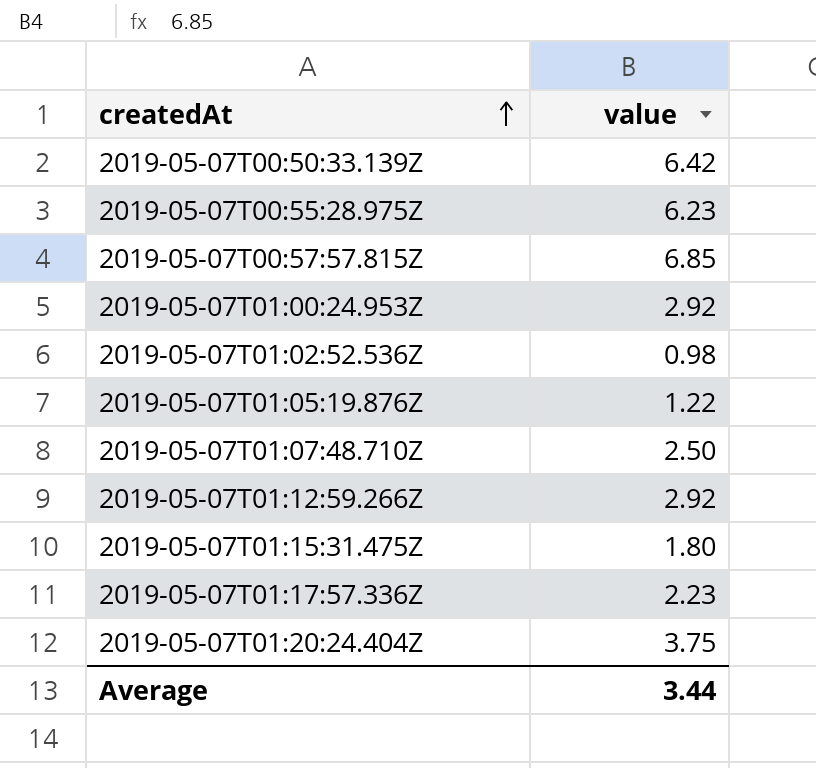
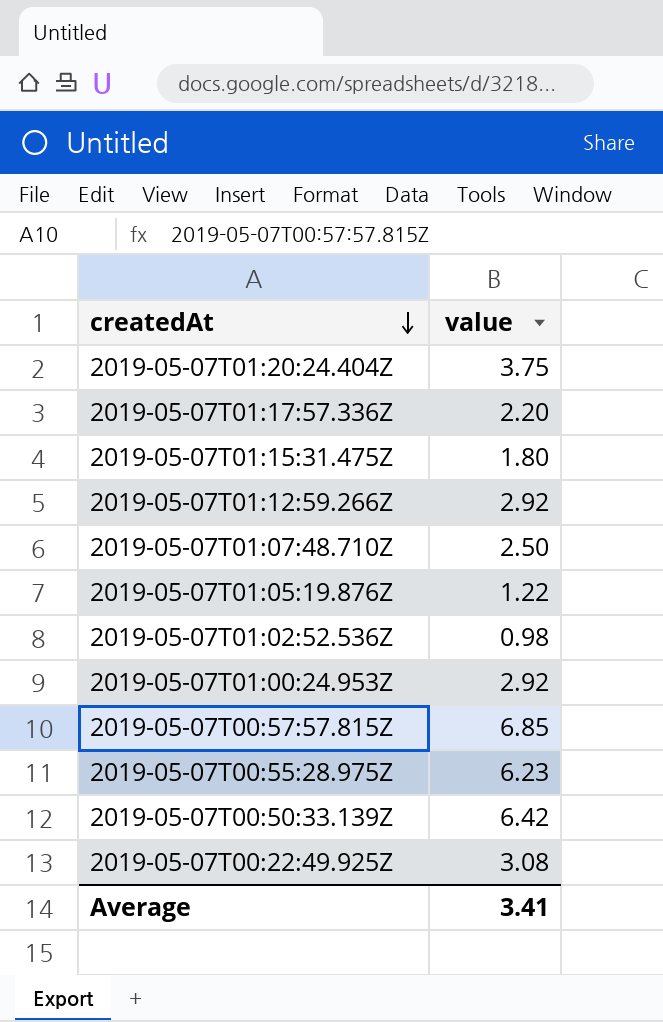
row order: createdAt ascending -> createdAt descending
2019-05-07T01:17:57.336Z | value: 2.23 -> 2.20
row 2019-05-07T00:22:49.925Z: none -> 3.08
Average | value: 3.44 -> 3.41

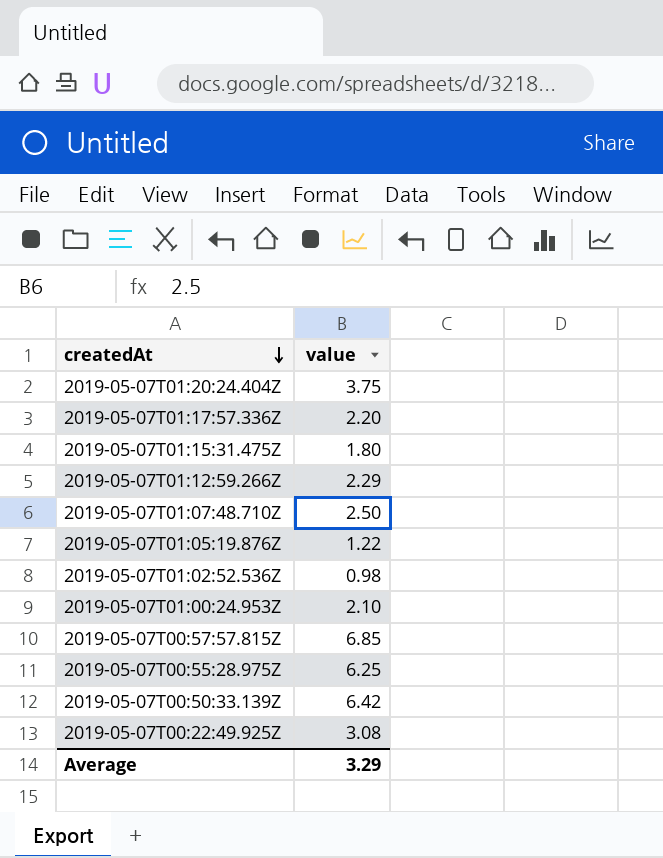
2019-05-07T01:12:59.266Z | value: 2.92 -> 2.29
2019-05-07T01:00:24.953Z | value: 2.92 -> 2.10
2019-05-07T00:55:28.975Z | value: 6.23 -> 6.25
Average | value: 3.41 -> 3.29

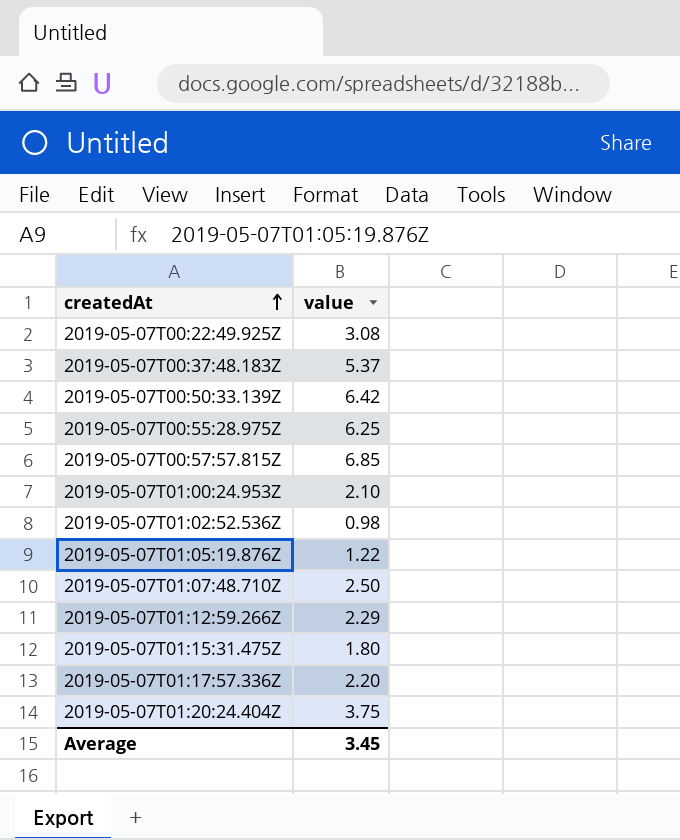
row order: createdAt descending -> createdAt ascending
row 2019-05-07T00:37:48.183Z: none -> 5.37
Average | value: 3.29 -> 3.45

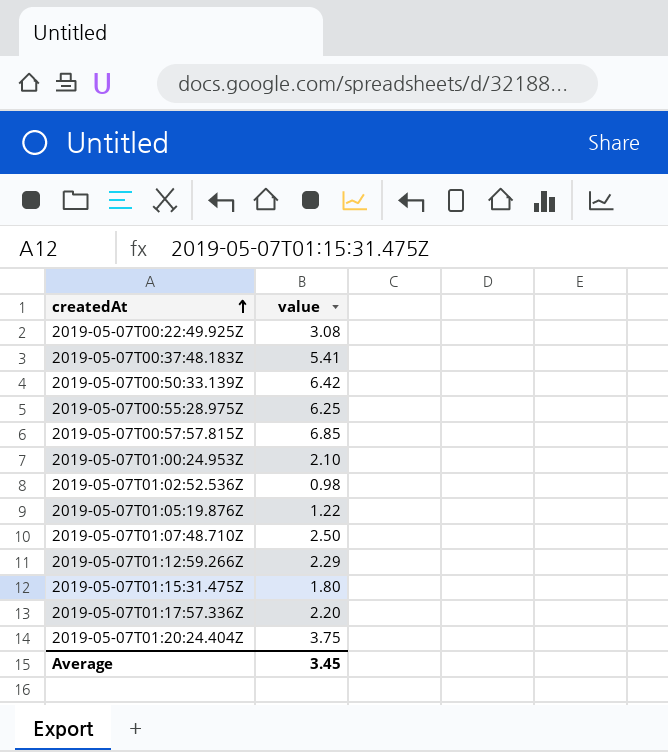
2019-05-07T00:37:48.183Z | value: 5.37 -> 5.41

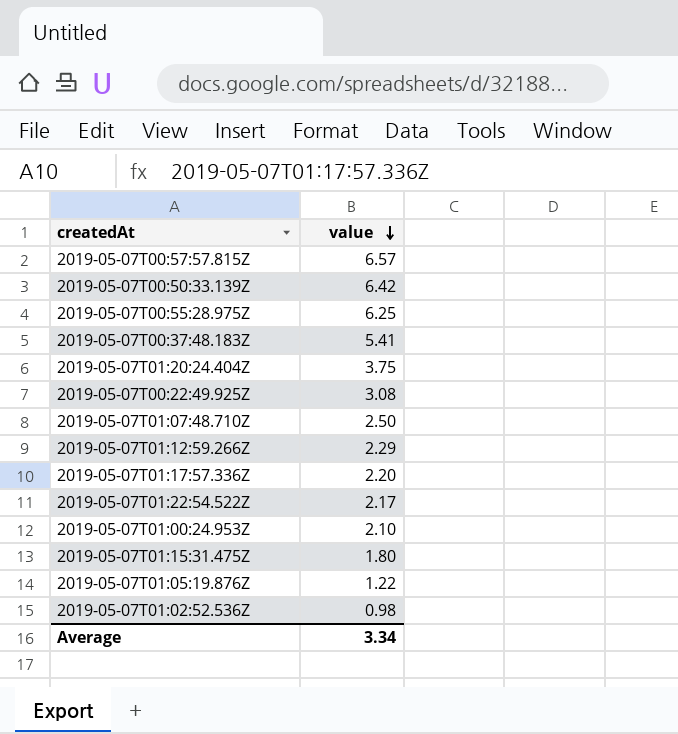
row order: createdAt ascending -> value descending
2019-05-07T00:57:57.815Z | value: 6.85 -> 6.57
row 2019-05-07T01:22:54.522Z: none -> 2.17
Average | value: 3.45 -> 3.34

